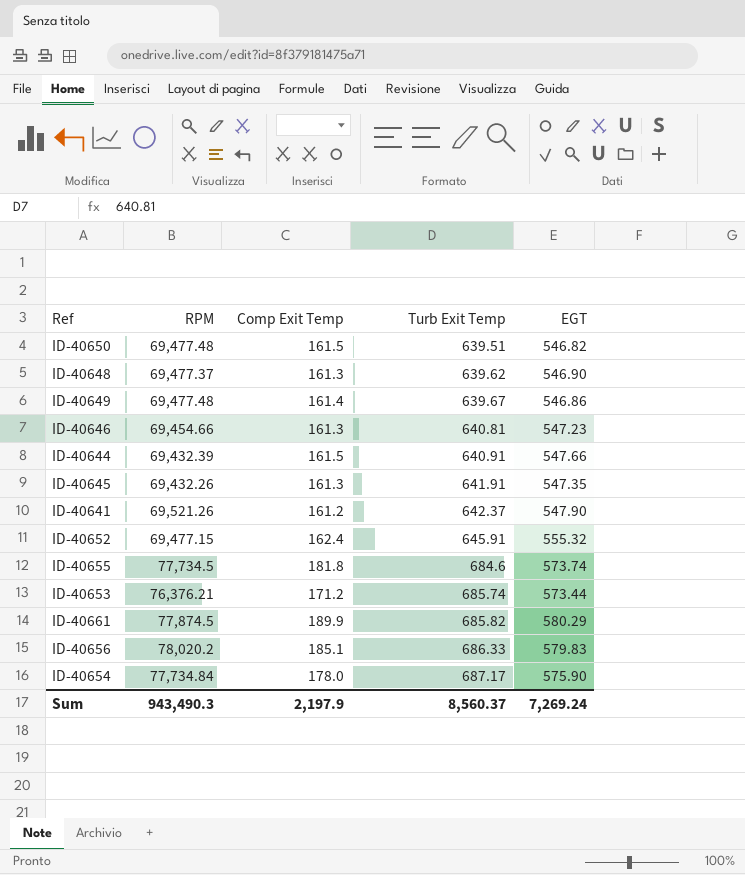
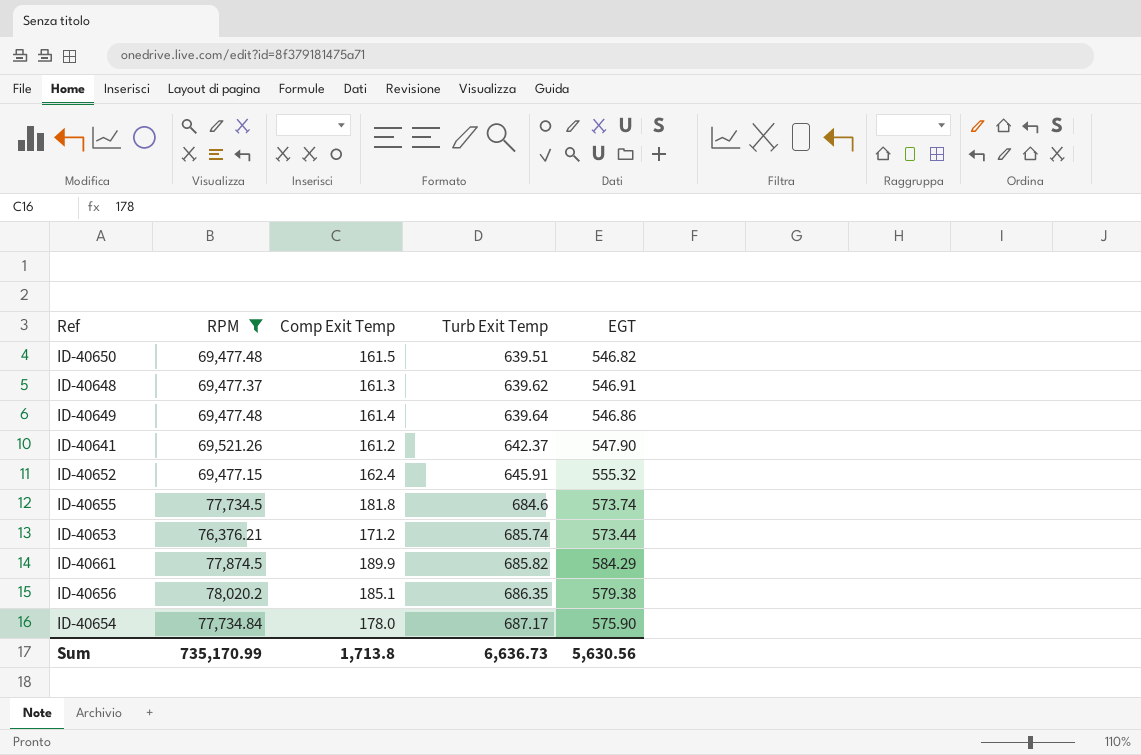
filter: none -> RPM >= 69,477.15
ID-40648 | EGT: 546.90 -> 546.91
ID-40649 | Turb Exit Temp: 639.67 -> 639.64
ID-40661 | EGT: 580.29 -> 584.29
ID-40656 | Turb Exit Temp: 686.33 -> 686.35
ID-40656 | EGT: 579.83 -> 579.38
Sum | RPM: 943,490.3 -> 735,170.99
Sum | Comp Exit Temp: 2,197.9 -> 1,713.8
Sum | Turb Exit Temp: 8,560.37 -> 6,636.73
Sum | EGT: 7,269.24 -> 5,630.56

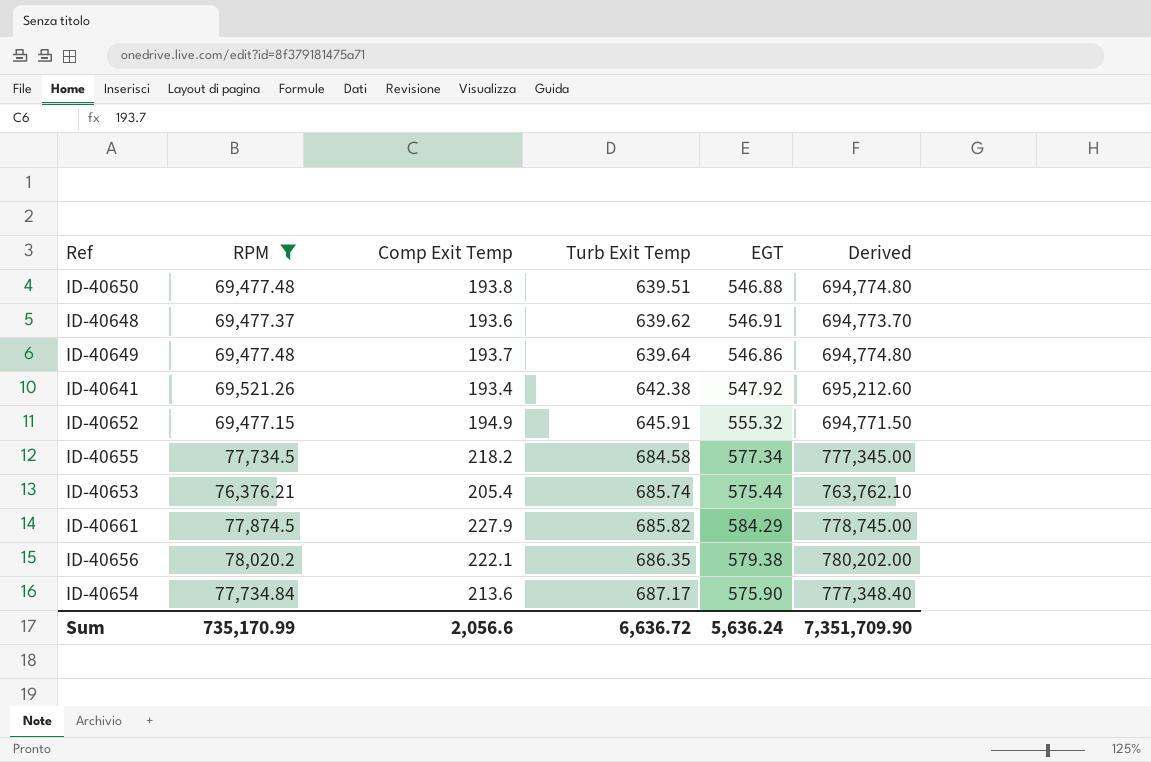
column Derived | formula: none -> [RPM] * 10
ID-40650 | Comp Exit Temp: 161.5 -> 193.8
ID-40650 | EGT: 546.82 -> 546.88
ID-40648 | Comp Exit Temp: 161.3 -> 193.6
ID-40649 | Comp Exit Temp: 161.4 -> 193.7
ID-40641 | Comp Exit Temp: 161.2 -> 193.4
ID-40641 | Turb Exit Temp: 642.37 -> 642.38
ID-40641 | EGT: 547.90 -> 547.92
ID-40652 | Comp Exit Temp: 162.4 -> 194.9
ID-40655 | Comp Exit Temp: 181.8 -> 218.2
ID-40655 | Turb Exit Temp: 684.6 -> 684.58
ID-40655 | EGT: 573.74 -> 577.34
ID-40653 | Comp Exit Temp: 171.2 -> 205.4
ID-40653 | EGT: 573.44 -> 575.44
ID-40661 | Comp Exit Temp: 189.9 -> 227.9
ID-40656 | Comp Exit Temp: 185.1 -> 222.1
ID-40654 | Comp Exit Temp: 178.0 -> 213.6
Sum | Comp Exit Temp: 1,713.8 -> 2,056.6
Sum | Turb Exit Temp: 6,636.73 -> 6,636.72
Sum | EGT: 5,630.56 -> 5,636.24

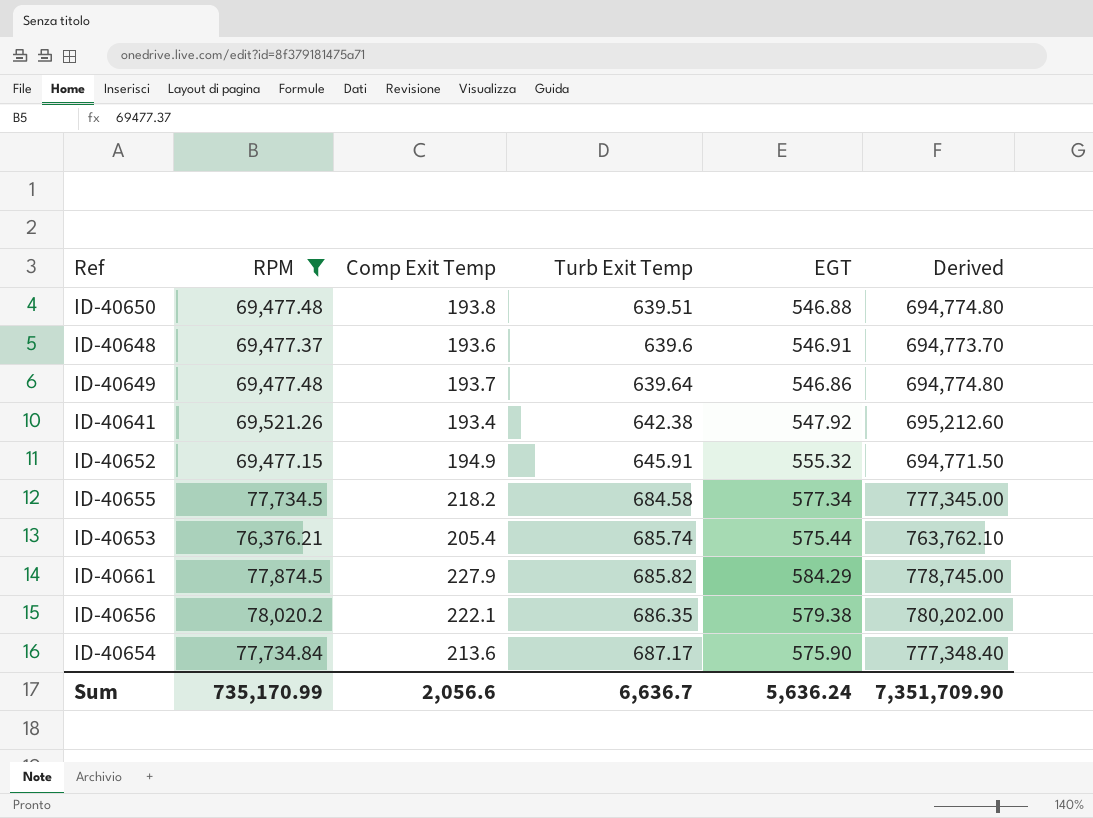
ID-40648 | Turb Exit Temp: 639.62 -> 639.6
Sum | Turb Exit Temp: 6,636.72 -> 6,636.7

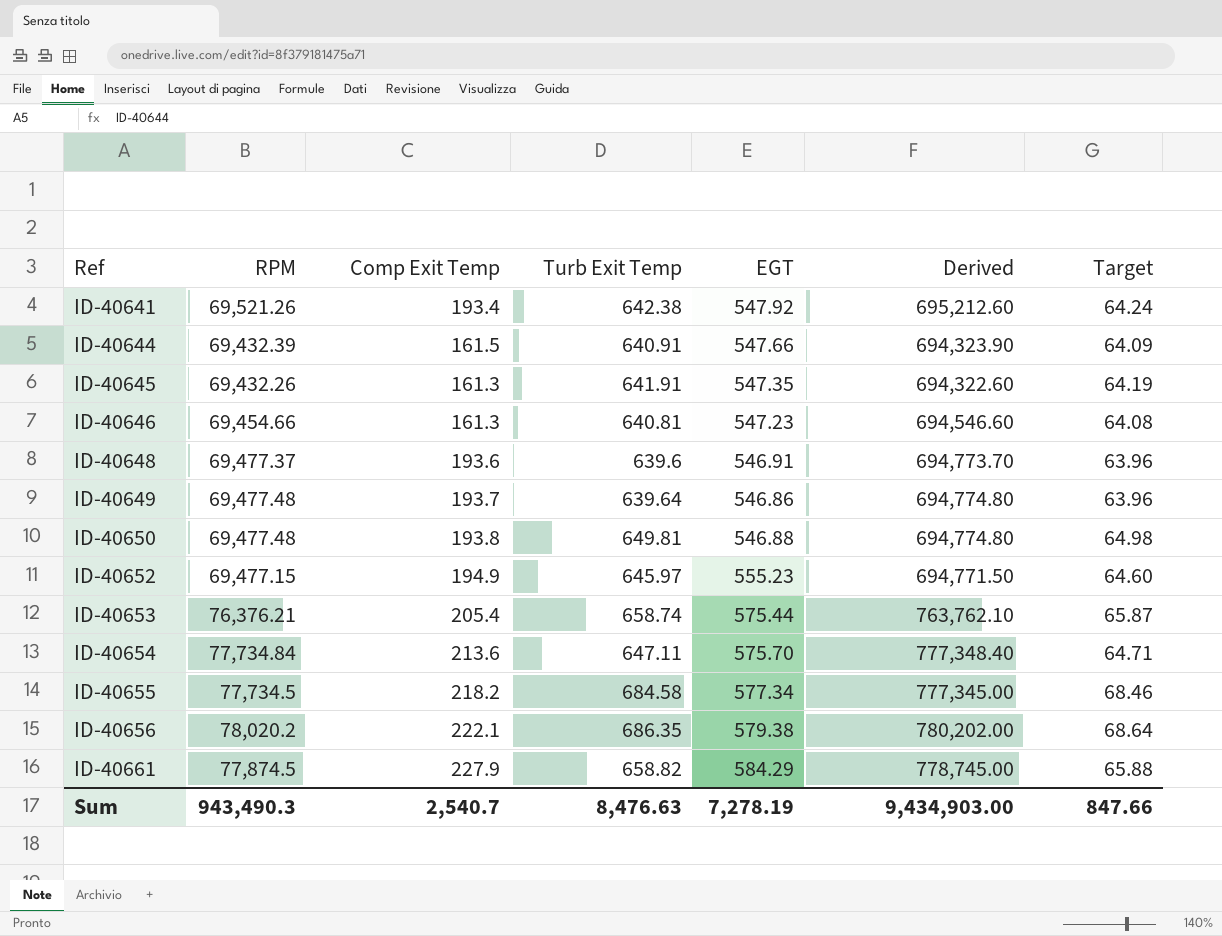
filter: RPM >= 69,477.15 -> none
row order: Turb Exit Temp ascending -> Ref ascending
column Target | formula: none -> [Turb Exit Temp] * 0.1
ID-40650 | Turb Exit Temp: 639.51 -> 649.81
ID-40652 | Turb Exit Temp: 645.91 -> 645.97
ID-40652 | EGT: 555.32 -> 555.23
ID-40653 | Turb Exit Temp: 685.74 -> 658.74
ID-40654 | Turb Exit Temp: 687.17 -> 647.11
ID-40654 | EGT: 575.90 -> 575.70
ID-40661 | Turb Exit Temp: 685.82 -> 658.82
Sum | RPM: 735,170.99 -> 943,490.3
Sum | Comp Exit Temp: 2,056.6 -> 2,540.7
Sum | Turb Exit Temp: 6,636.7 -> 8,476.63
Sum | EGT: 5,636.24 -> 7,278.19
Sum | Derived: 7,351,709.90 -> 9,434,903.00

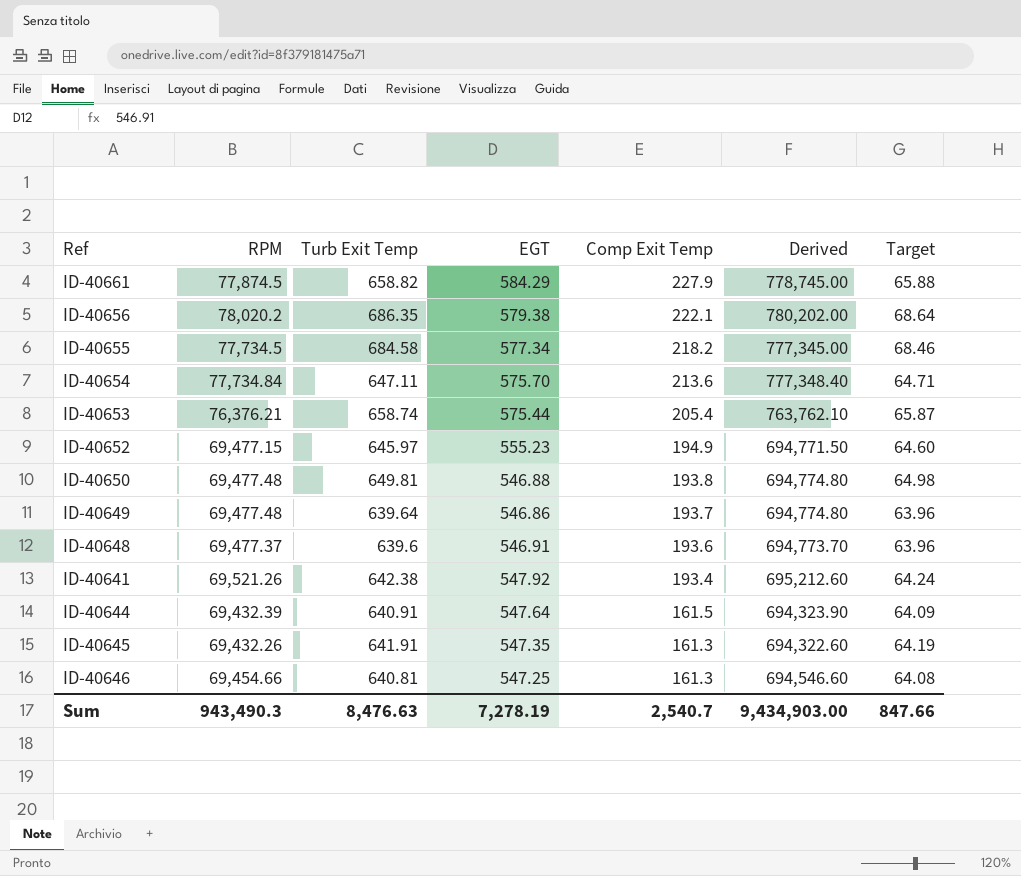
row order: Ref ascending -> Comp Exit Temp descending
column Comp Exit Temp | position: 3 -> 5
ID-40644 | EGT: 547.66 -> 547.64
ID-40646 | EGT: 547.23 -> 547.25

